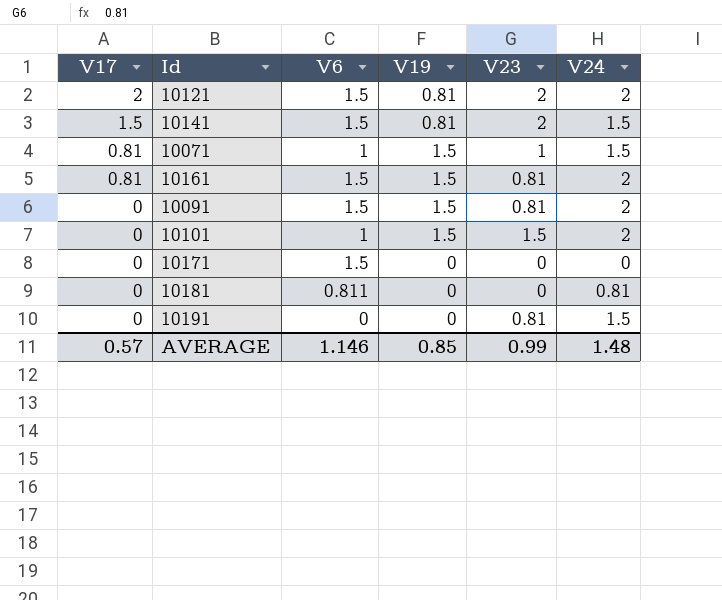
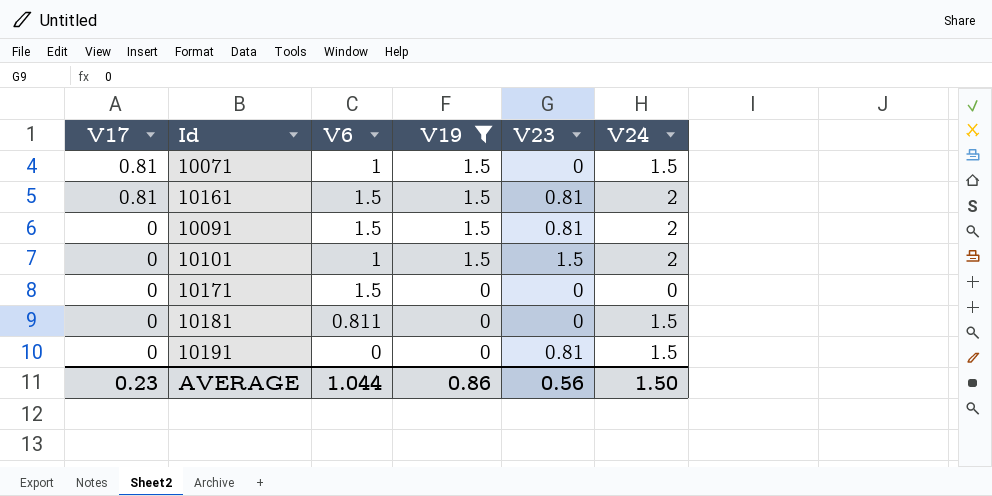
filter: none -> V19 != 0.81
10071 | V23: 1 -> 0
10181 | V24: 0.81 -> 1.5
AVERAGE | V17: 0.57 -> 0.23
AVERAGE | V6: 1.146 -> 1.044
AVERAGE | V19: 0.85 -> 0.86
AVERAGE | V23: 0.99 -> 0.56
AVERAGE | V24: 1.48 -> 1.50

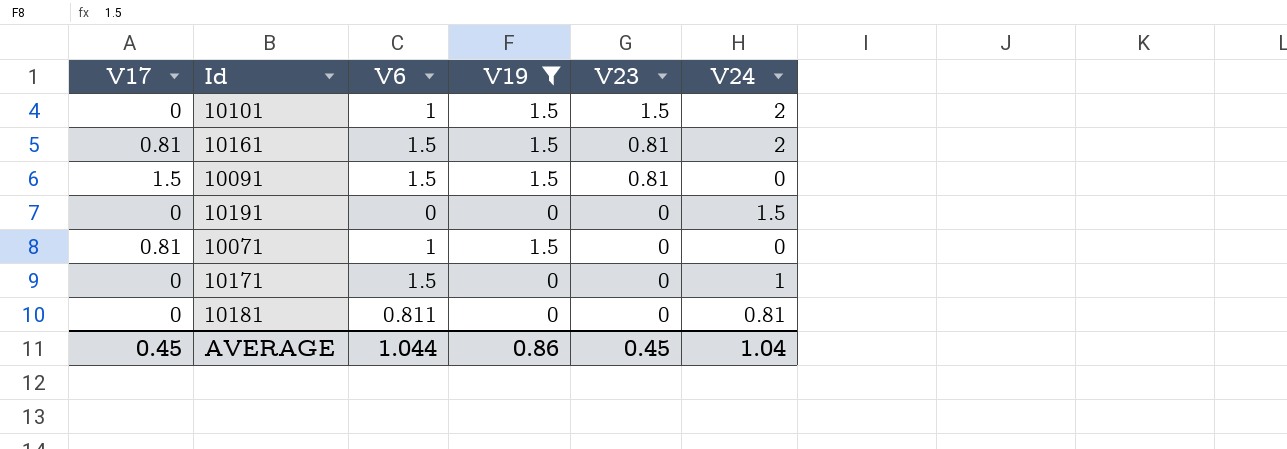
row order: V17 descending -> V23 descending
10091 | V17: 0 -> 1.5
10091 | V24: 2 -> 0
10191 | V23: 0.81 -> 0
10071 | V24: 1.5 -> 0
10171 | V24: 0 -> 1
10181 | V24: 1.5 -> 0.81
AVERAGE | V17: 0.23 -> 0.45
AVERAGE | V23: 0.56 -> 0.45
AVERAGE | V24: 1.50 -> 1.04

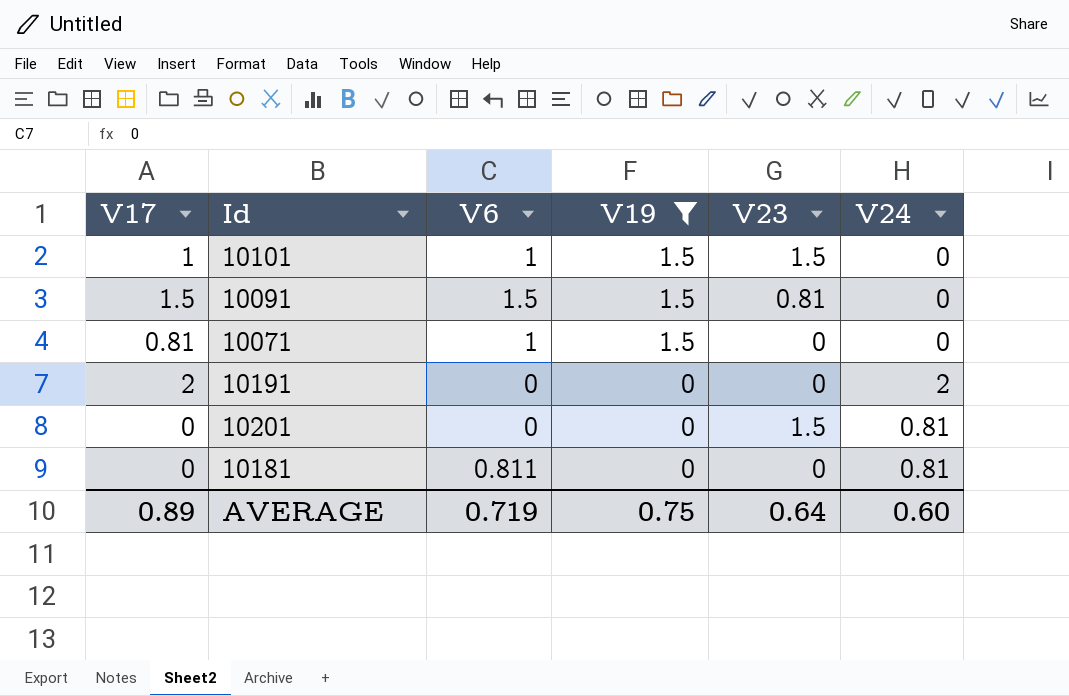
row order: V23 descending -> V19 descending
row 10161: 0.81 | 1.5 | 1.5 | 0.81 | 2 -> none
row 10171: 0 | 1.5 | 0 | 0 | 1 -> none
10101 | V17: 0 -> 1
10101 | V24: 2 -> 0
10191 | V17: 0 -> 2
10191 | V24: 1.5 -> 2
row 10201: none -> 0 | 0 | 0 | 1.5 | 0.81
AVERAGE | V17: 0.45 -> 0.89
AVERAGE | V6: 1.044 -> 0.719
AVERAGE | V19: 0.86 -> 0.75
AVERAGE | V23: 0.45 -> 0.64
AVERAGE | V24: 1.04 -> 0.60

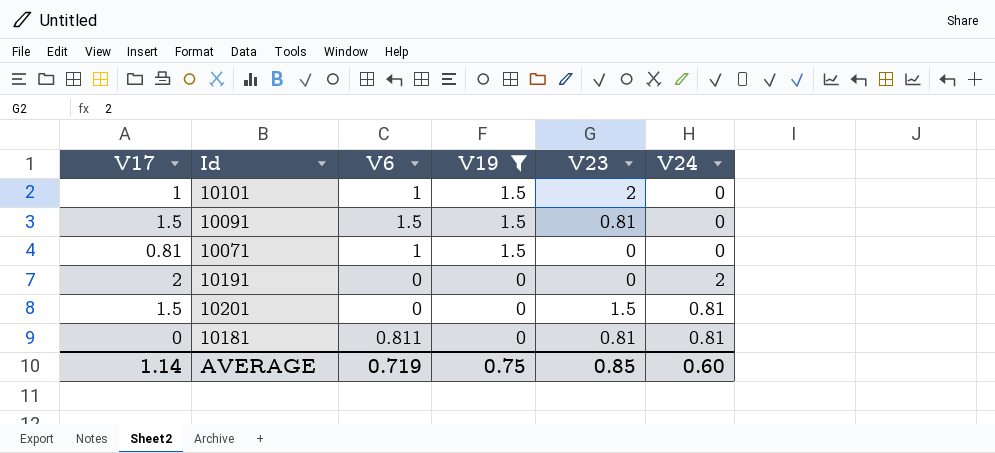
10101 | V23: 1.5 -> 2
10201 | V17: 0 -> 1.5
10181 | V23: 0 -> 0.81
AVERAGE | V17: 0.89 -> 1.14
AVERAGE | V23: 0.64 -> 0.85

